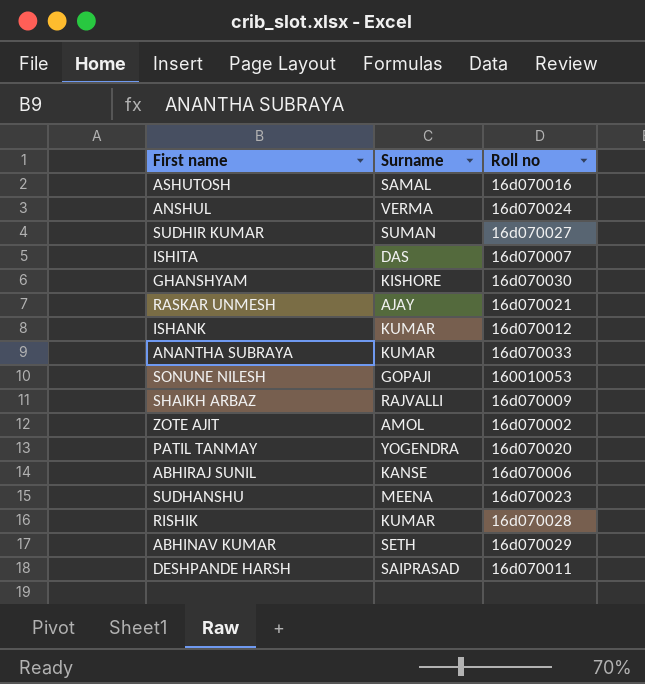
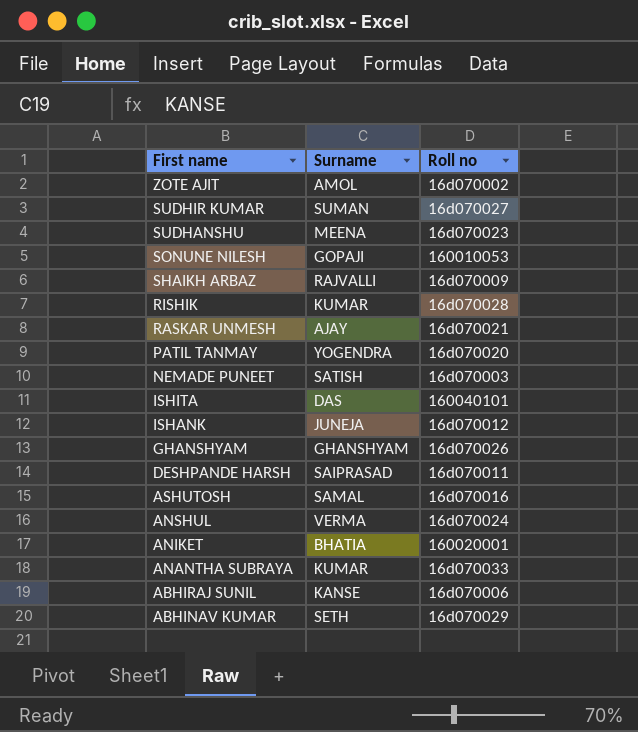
row order: none -> First name descending
row NEMADE PUNEET: none -> SATISH | 16d070003
ISHITA | Roll no: 16d070007 -> 160040101
ISHANK | Surname: KUMAR -> JUNEJA
GHANSHYAM | Surname: KISHORE -> GHANSHYAM
GHANSHYAM | Roll no: 16d070030 -> 16d070026
row ANIKET: none -> BHATIA | 160020001

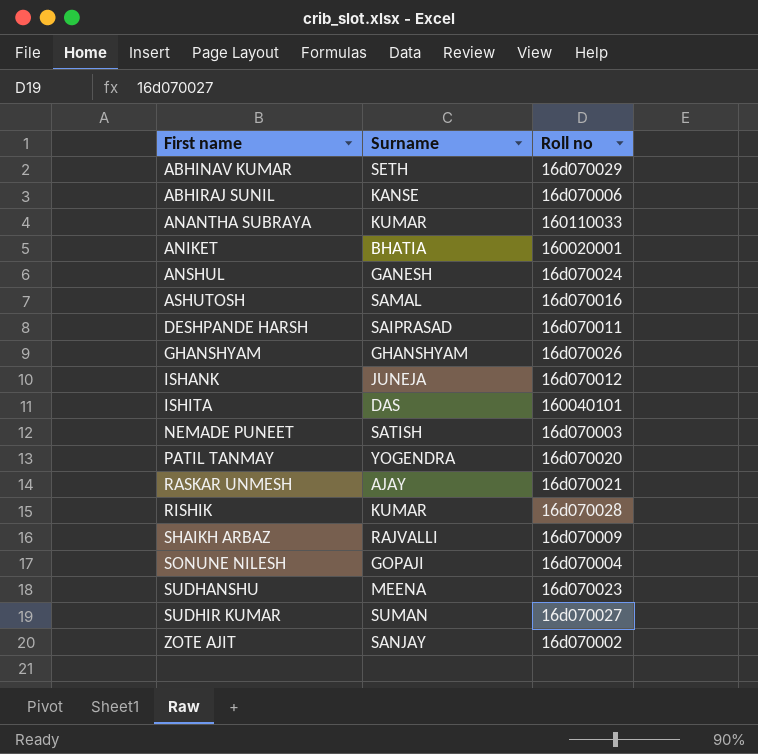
row order: First name descending -> First name ascending
ANANTHA SUBRAYA | Roll no: 16d070033 -> 160110033
ANSHUL | Surname: VERMA -> GANESH
SONUNE NILESH | Roll no: 160010053 -> 16d070004
ZOTE AJIT | Surname: AMOL -> SANJAY

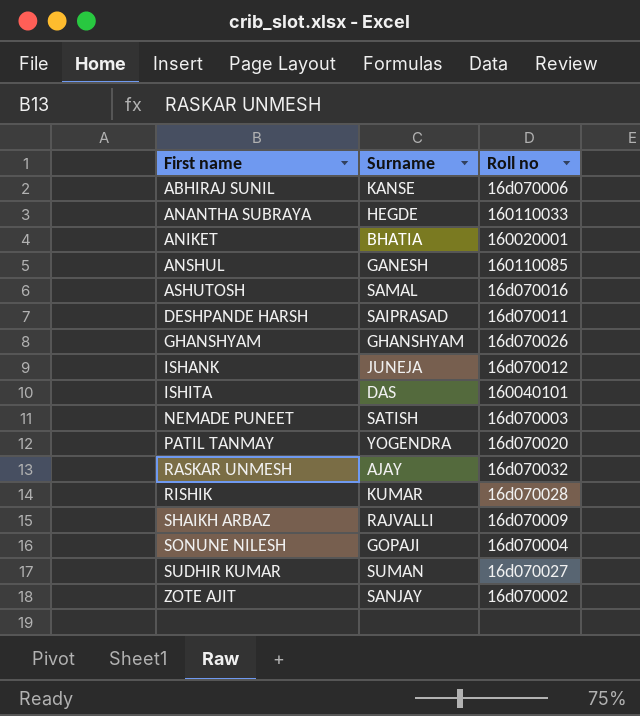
row ABHINAV KUMAR: SETH | 16d070029 -> none
row SUDHANSHU: MEENA | 16d070023 -> none
ANANTHA SUBRAYA | Surname: KUMAR -> HEGDE
ANSHUL | Roll no: 16d070024 -> 160110085
RASKAR UNMESH | Roll no: 16d070021 -> 16d070032

